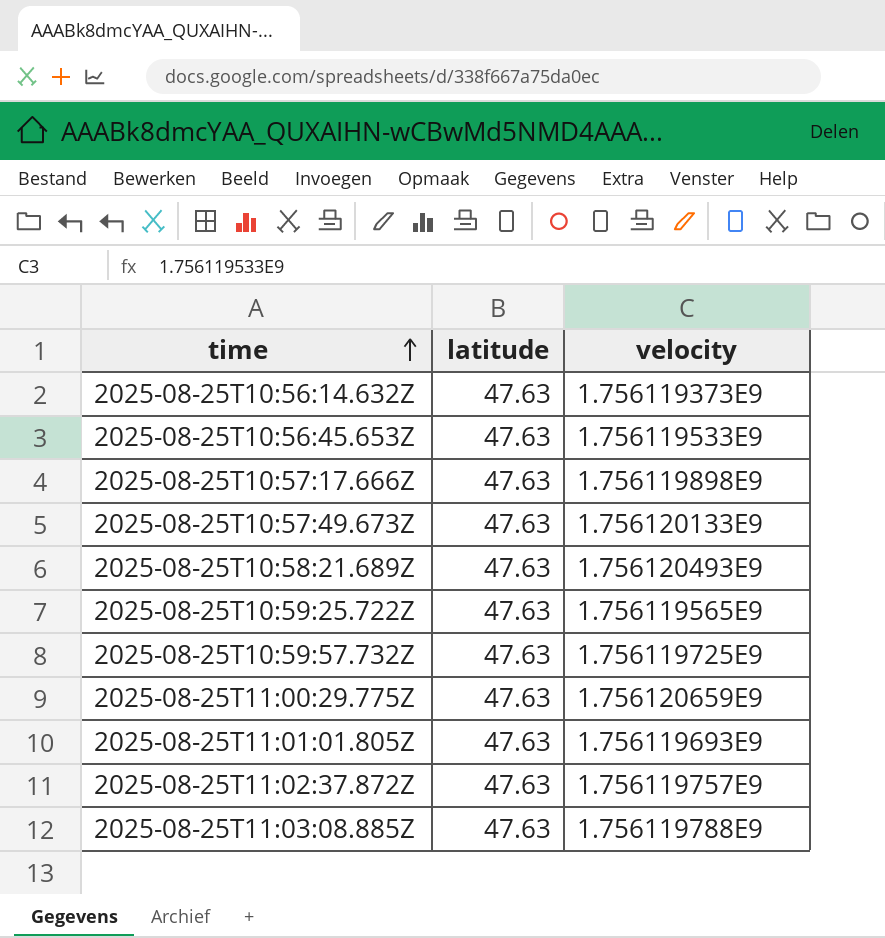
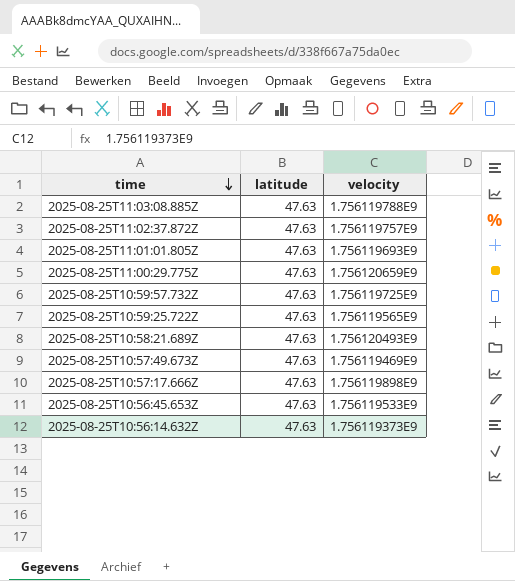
row order: time ascending -> time descending
2025-08-25T10:57:49.673Z | velocity: 1.756120133E9 -> 1.756119469E9

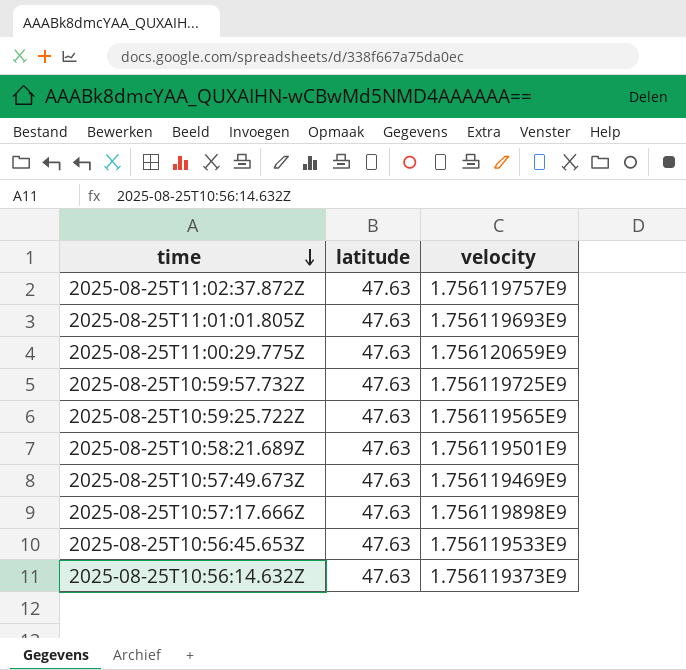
row 2025-08-25T11:03:08.885Z: 47.63 | 1.756119788E9 -> none
2025-08-25T10:58:21.689Z | velocity: 1.756120493E9 -> 1.756119501E9

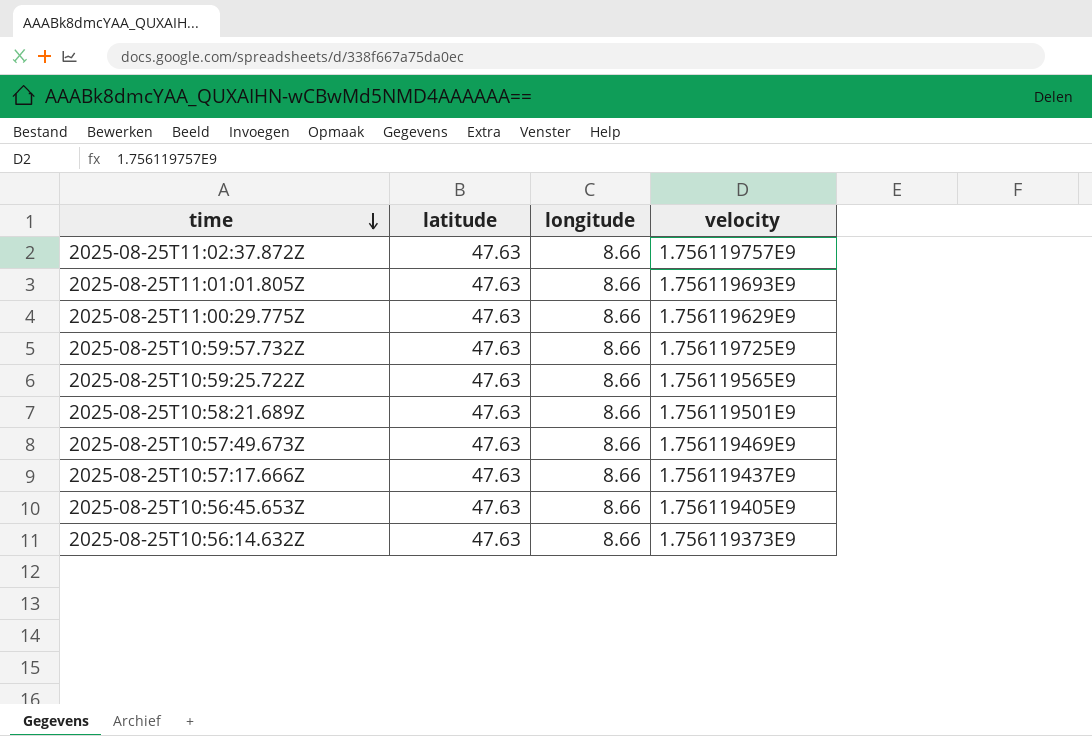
column longitude | position: none -> 3
2025-08-25T11:00:29.775Z | velocity: 1.756120659E9 -> 1.756119629E9
2025-08-25T10:57:17.666Z | velocity: 1.756119898E9 -> 1.756119437E9
2025-08-25T10:56:45.653Z | velocity: 1.756119533E9 -> 1.756119405E9

